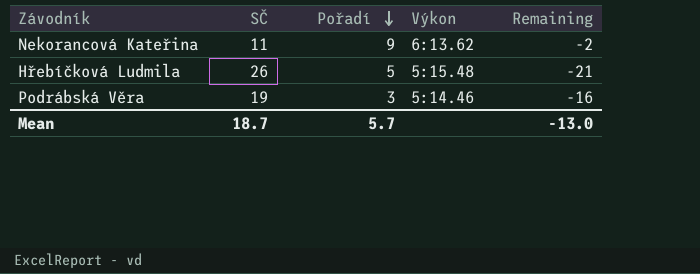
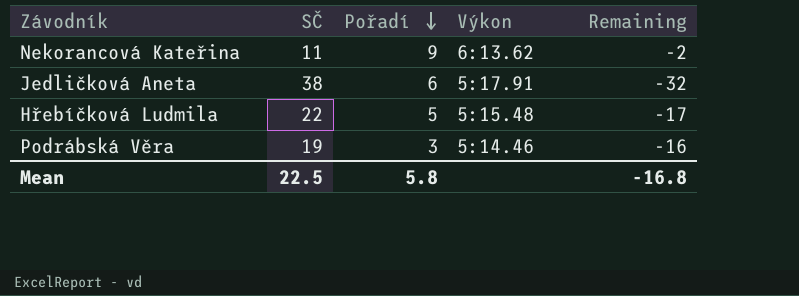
row Jedličková Aneta: none -> 38 | 6 | 5:17.91 | -32
Hřebíčková Ludmila | SČ: 26 -> 22
Hřebíčková Ludmila | Remaining: -21 -> -17
Mean | SČ: 18.7 -> 22.5
Mean | Pořadí: 5.7 -> 5.8
Mean | Remaining: -13.0 -> -16.8

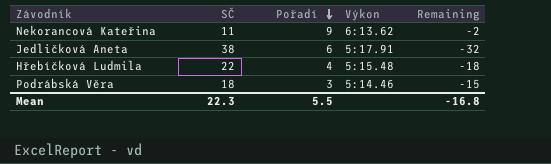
Hřebíčková Ludmila | Pořadí: 5 -> 4
Hřebíčková Ludmila | Remaining: -17 -> -18
Podrábská Věra | SČ: 19 -> 18
Podrábská Věra | Remaining: -16 -> -15
Mean | SČ: 22.5 -> 22.3
Mean | Pořadí: 5.8 -> 5.5

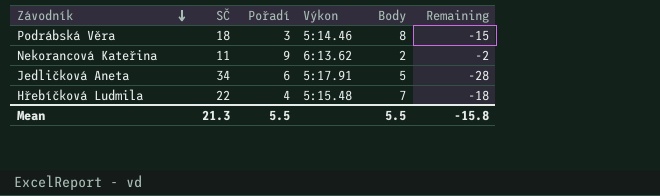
row order: Pořadí descending -> Závodník descending
column Body | position: none -> 5
Jedličková Aneta | SČ: 38 -> 34
Jedličková Aneta | Remaining: -32 -> -28
Mean | SČ: 22.3 -> 21.3
Mean | Remaining: -16.8 -> -15.8

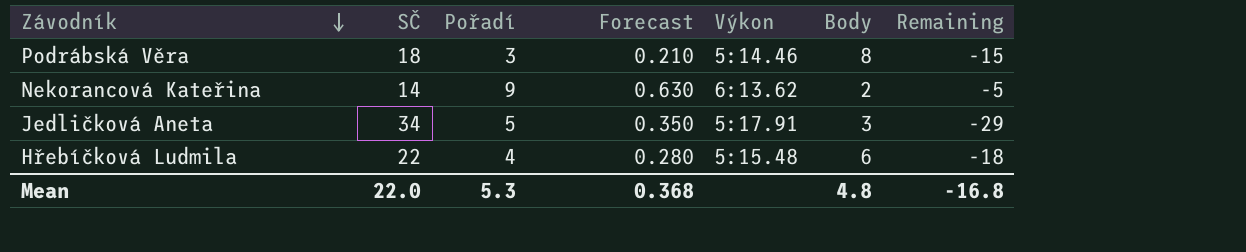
column Forecast | formula: none -> [Pořadí] * 0.07
Nekorancová Kateřina | SČ: 11 -> 14
Nekorancová Kateřina | Remaining: -2 -> -5
Jedličková Aneta | Pořadí: 6 -> 5
Jedličková Aneta | Body: 5 -> 3
Jedličková Aneta | Remaining: -28 -> -29
Hřebíčková Ludmila | Body: 7 -> 6
Mean | SČ: 21.3 -> 22.0
Mean | Pořadí: 5.5 -> 5.3
Mean | Body: 5.5 -> 4.8
Mean | Remaining: -15.8 -> -16.8

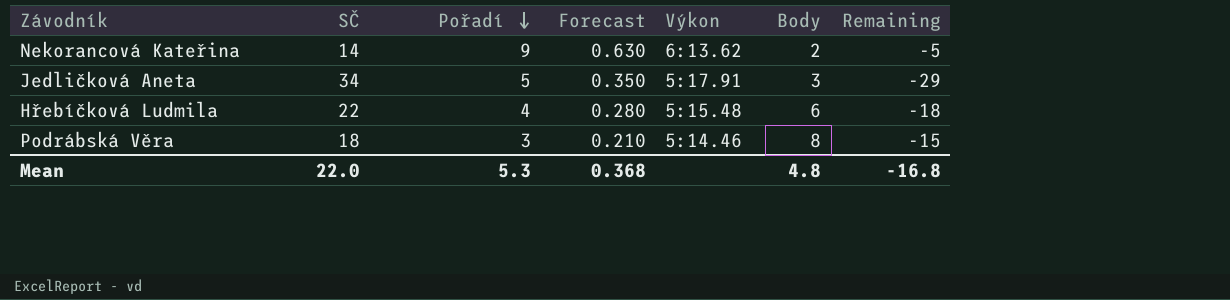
row order: Závodník descending -> Pořadí descending

